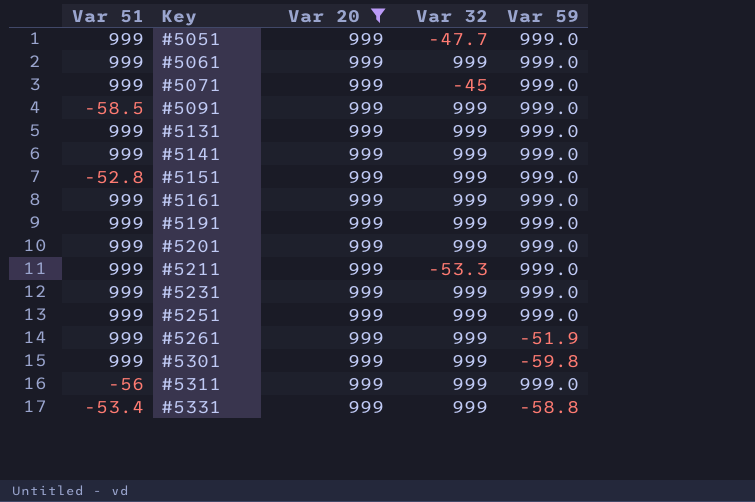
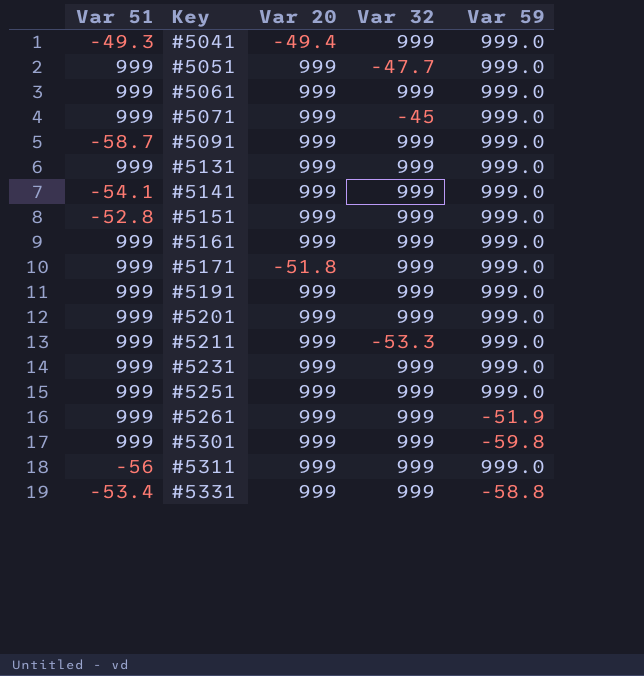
filter: Var 20 = 999 -> none
#5091 | Var 51: -58.5 -> -58.7
#5141 | Var 51: 999 -> -54.1

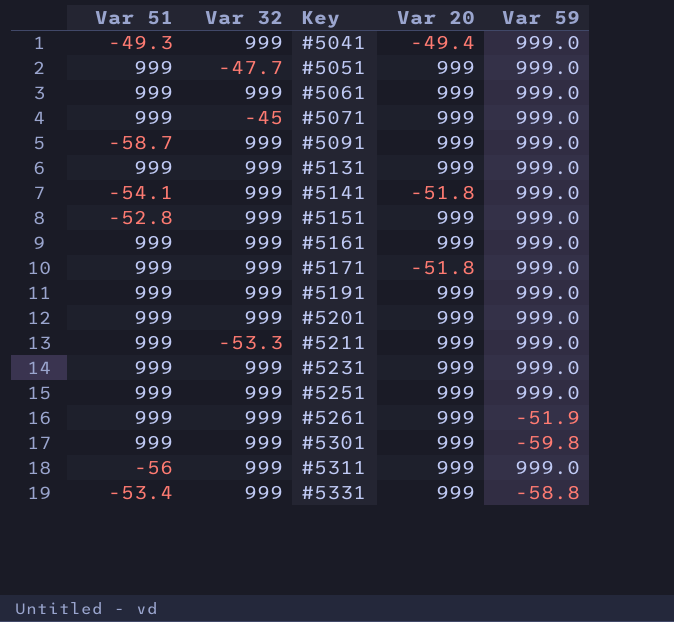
column Var 32 | position: 4 -> 2
#5141 | Var 20: 999 -> -51.8

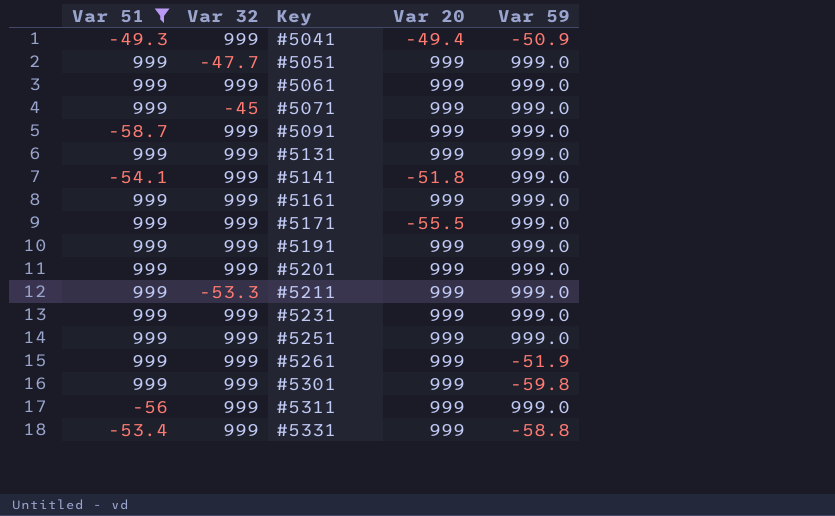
filter: none -> Var 51 != -52.8
#5041 | Var 59: 999.0 -> -50.9
#5171 | Var 20: -51.8 -> -55.5

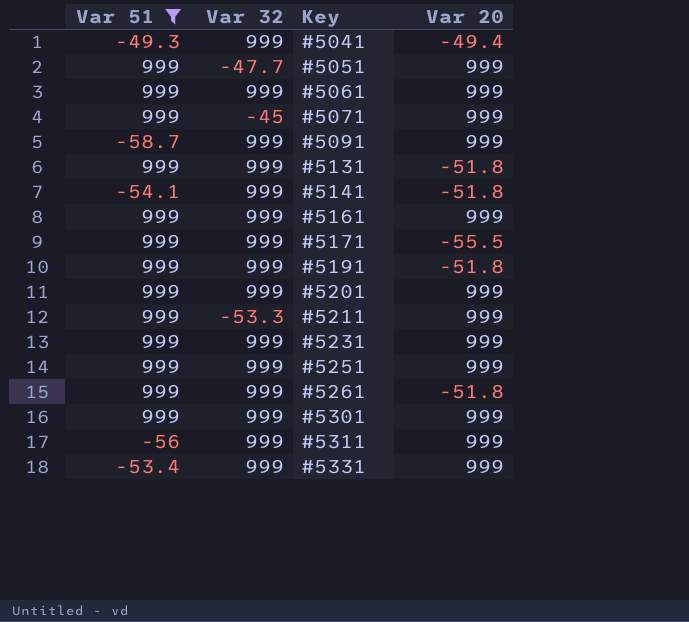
column Var 59 | position: 5 -> none
#5131 | Var 20: 999 -> -51.8
#5191 | Var 20: 999 -> -51.8
#5261 | Var 20: 999 -> -51.8

